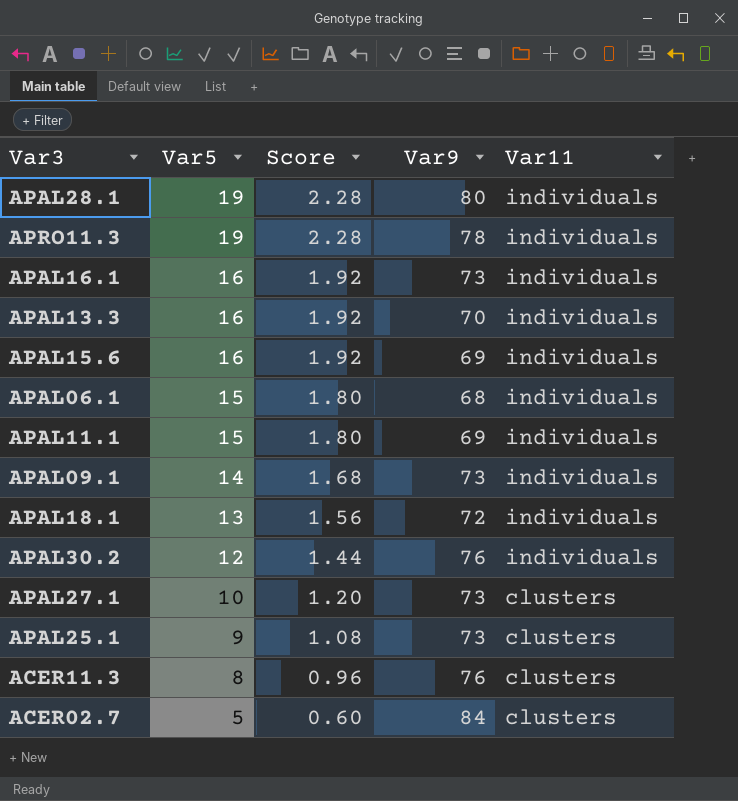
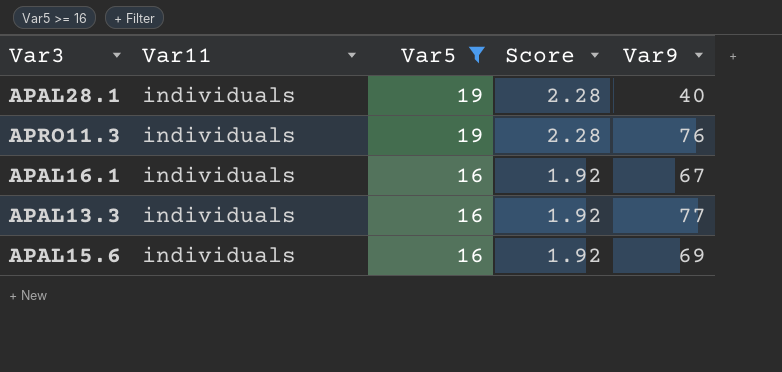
filter: none -> Var5 >= 16
column Var11 | position: 5 -> 2
APAL28.1 | Var9: 80 -> 40
APRO11.3 | Var9: 78 -> 76
APAL16.1 | Var9: 73 -> 67
APAL13.3 | Var9: 70 -> 77

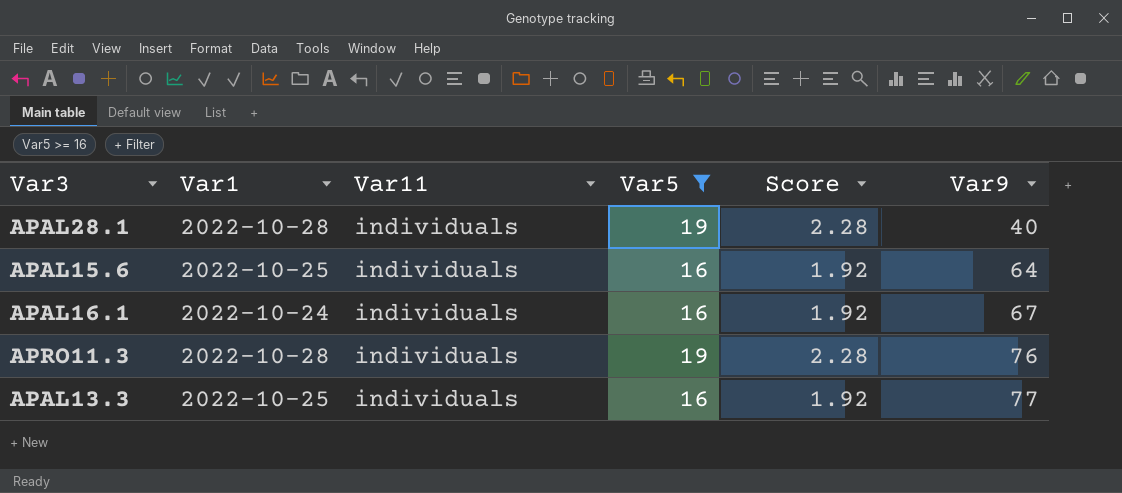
row order: Var5 descending -> Var9 ascending
column Var1 | position: none -> 2
APAL15.6 | Var9: 69 -> 64

